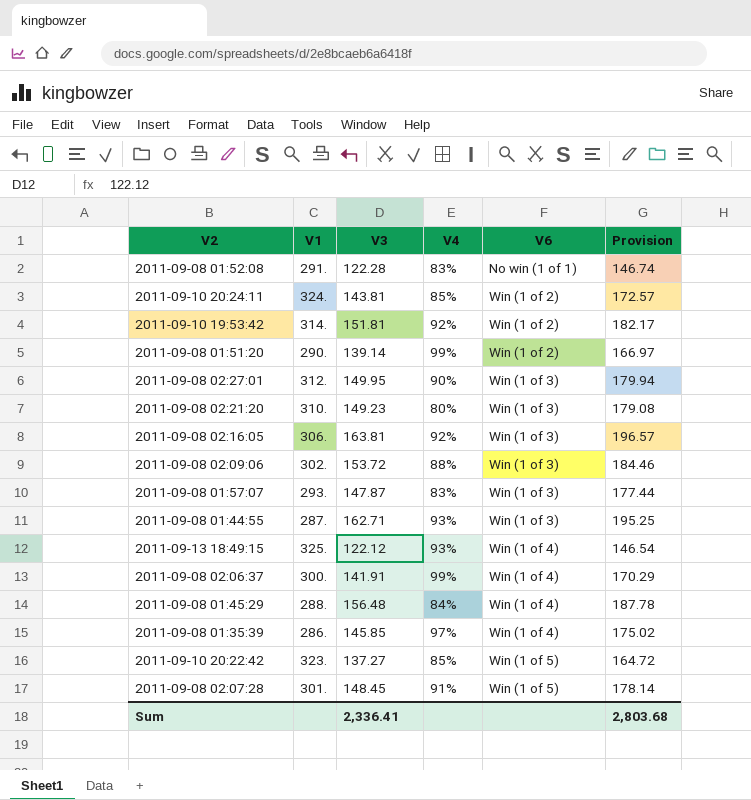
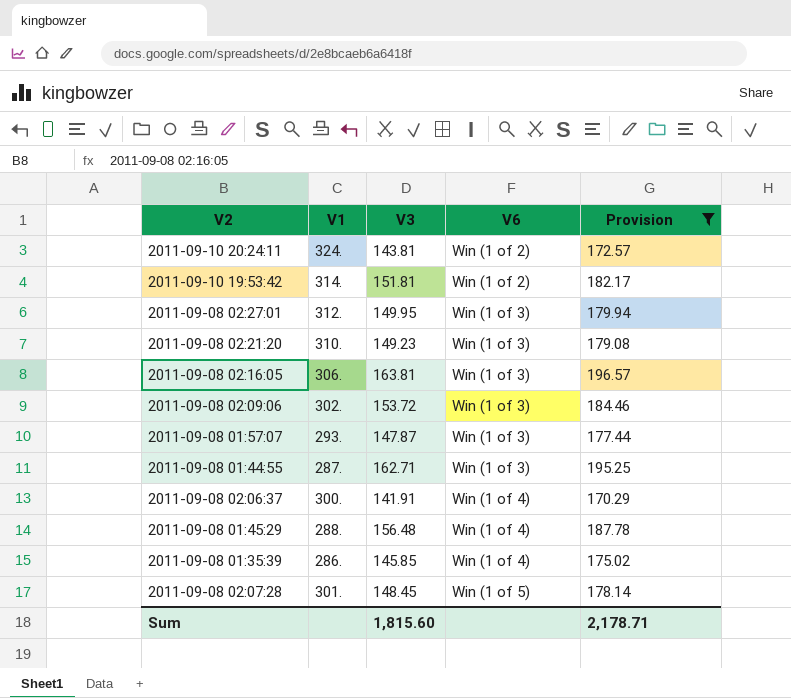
filter: none -> Provision >= 170.29
column V4 | position: 4 -> none
Sum | V3: 2,336.41 -> 1,815.60
Sum | Provision: 2,803.68 -> 2,178.71

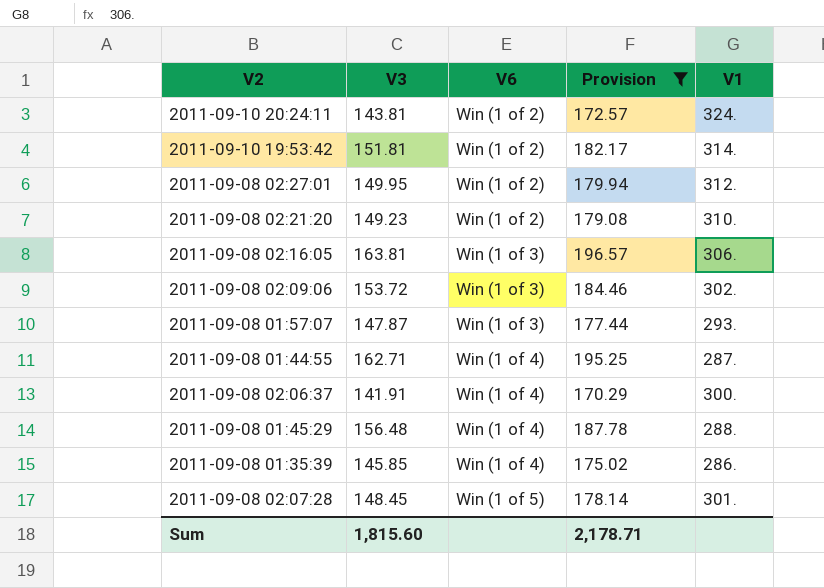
column V1 | position: 2 -> 5
2011-09-08 02:27:01 | V6: Win (1 of 3) -> Win (1 of 2)
2011-09-08 02:21:20 | V6: Win (1 of 3) -> Win (1 of 2)
2011-09-08 01:44:55 | V6: Win (1 of 3) -> Win (1 of 4)

